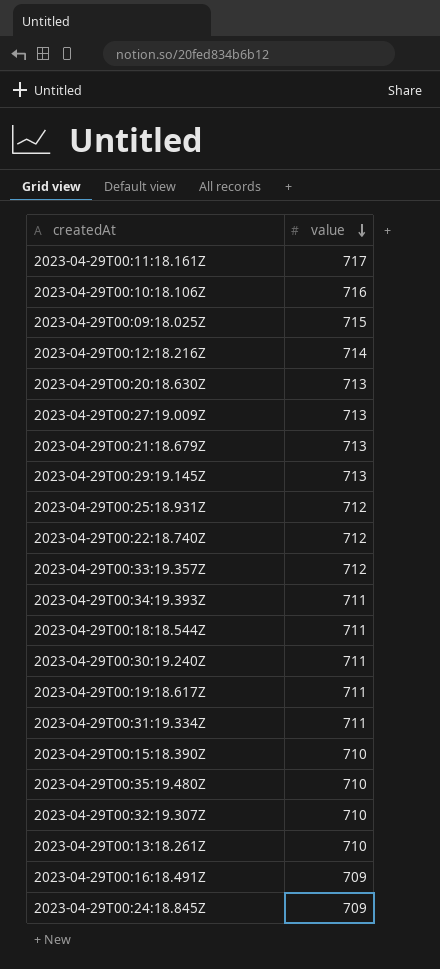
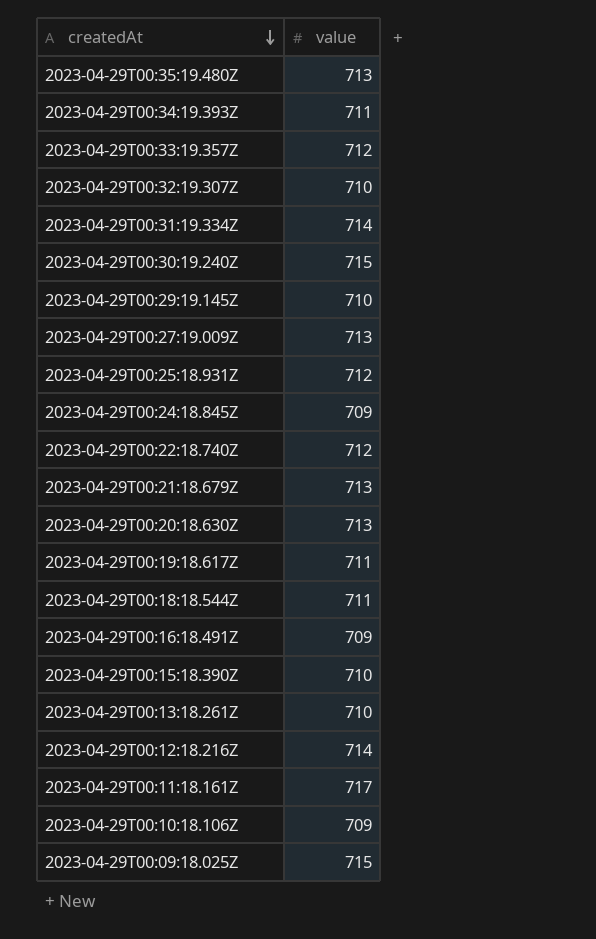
row order: value descending -> createdAt descending
2023-04-29T00:35:19.480Z | value: 710 -> 713
2023-04-29T00:31:19.334Z | value: 711 -> 714
2023-04-29T00:30:19.240Z | value: 711 -> 715
2023-04-29T00:29:19.145Z | value: 713 -> 710
2023-04-29T00:10:18.106Z | value: 716 -> 709

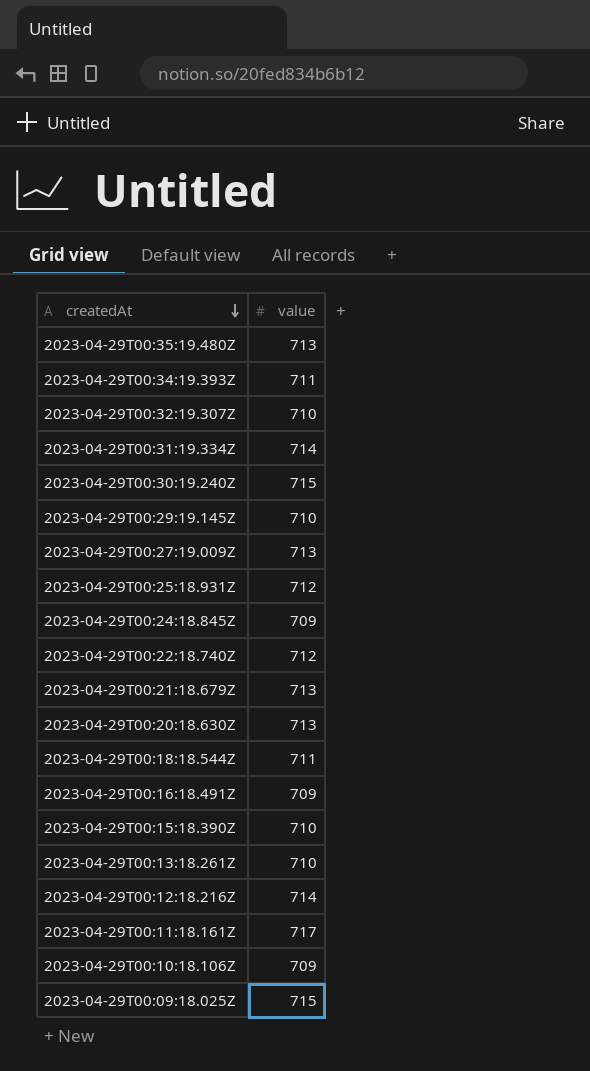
row 2023-04-29T00:33:19.357Z: 712 -> none
row 2023-04-29T00:19:18.617Z: 711 -> none

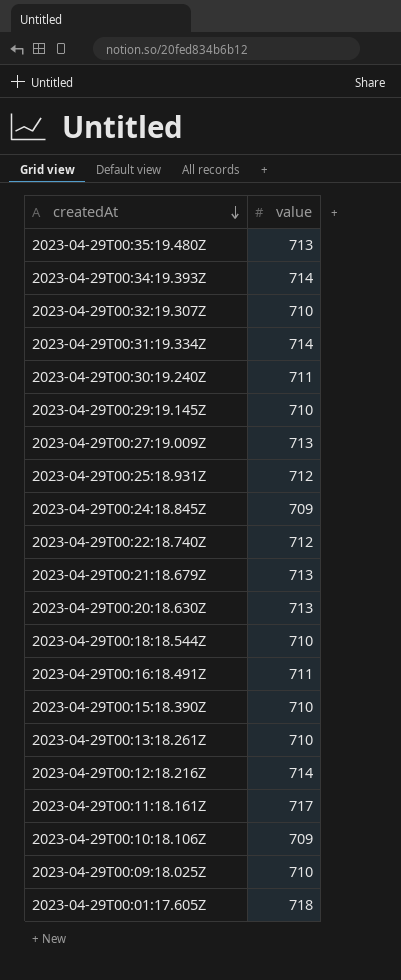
2023-04-29T00:34:19.393Z | value: 711 -> 714
2023-04-29T00:30:19.240Z | value: 715 -> 711
2023-04-29T00:18:18.544Z | value: 711 -> 710
2023-04-29T00:16:18.491Z | value: 709 -> 711
2023-04-29T00:09:18.025Z | value: 715 -> 710
row 2023-04-29T00:01:17.605Z: none -> 718

